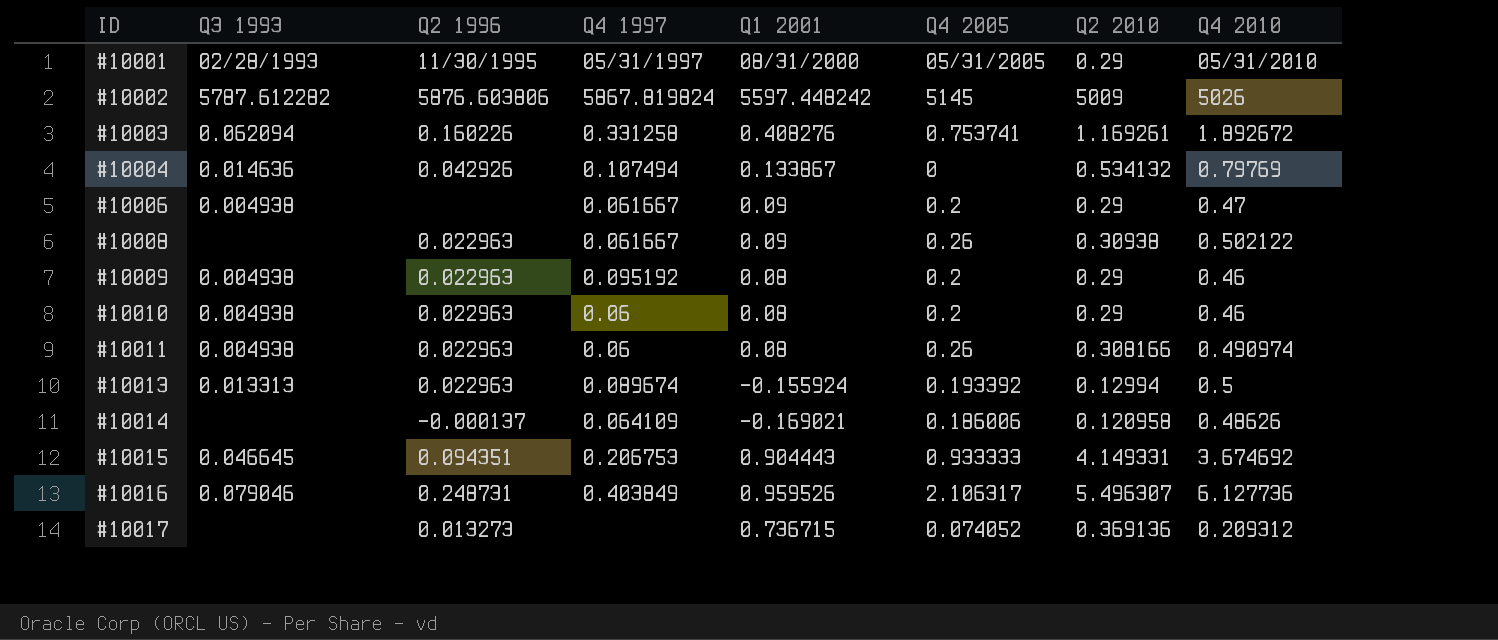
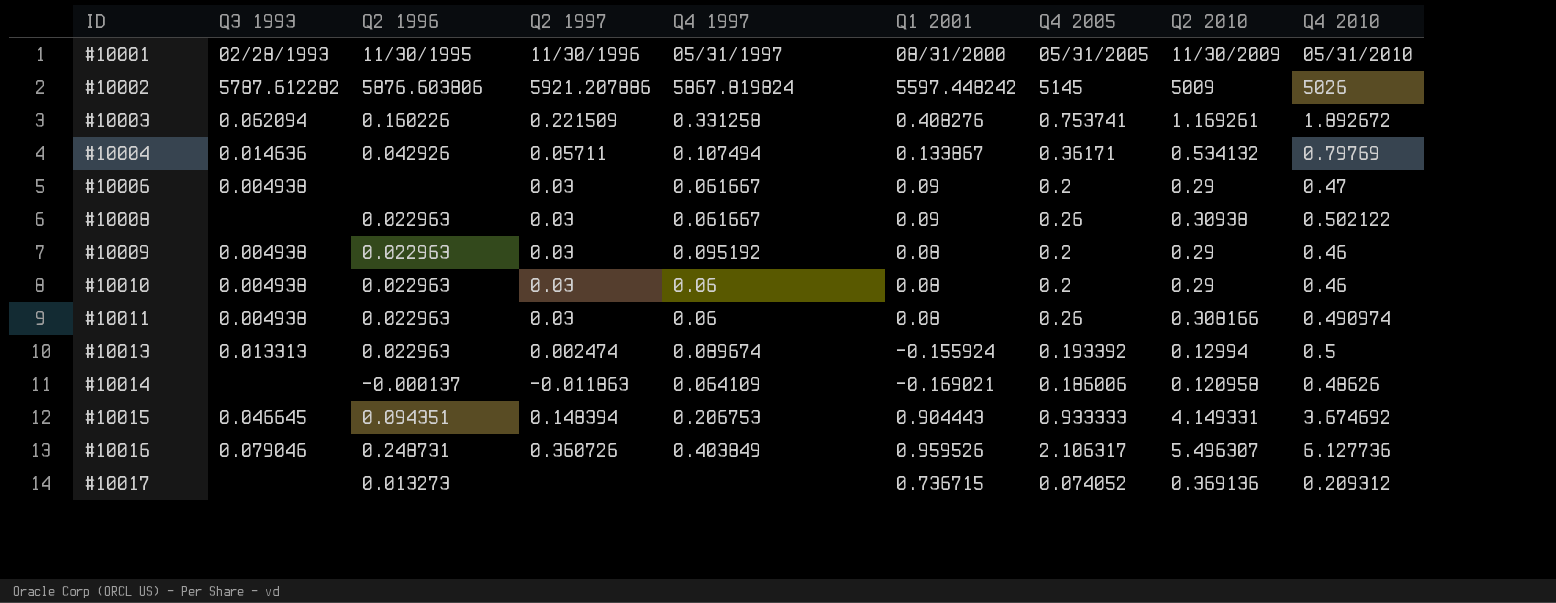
column Q2 1997 | position: none -> 4
#10001 | Q2 2010: 0.29 -> 11/30/2009
#10004 | Q4 2005: 0 -> 0.36171

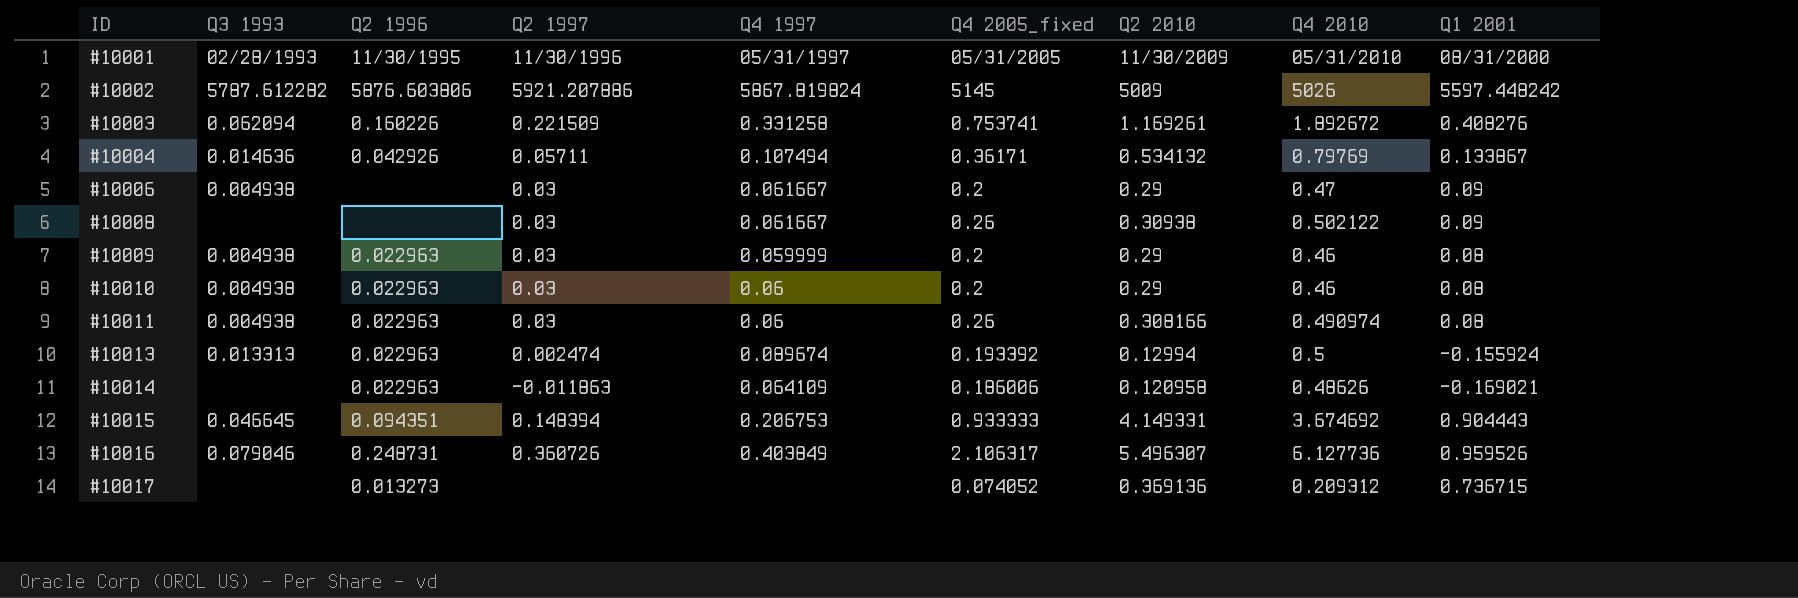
column name: Q4 2005 -> Q4 2005_fixed
column Q1 2001 | position: 6 -> 9
#10008 | Q2 1996: 0.022963 -> none
#10009 | Q4 1997: 0.095192 -> 0.059999
#10014 | Q2 1996: -0.000137 -> 0.022963

